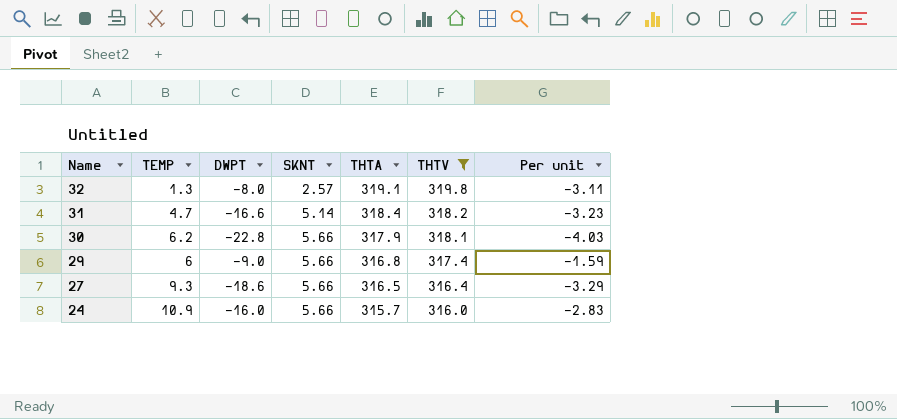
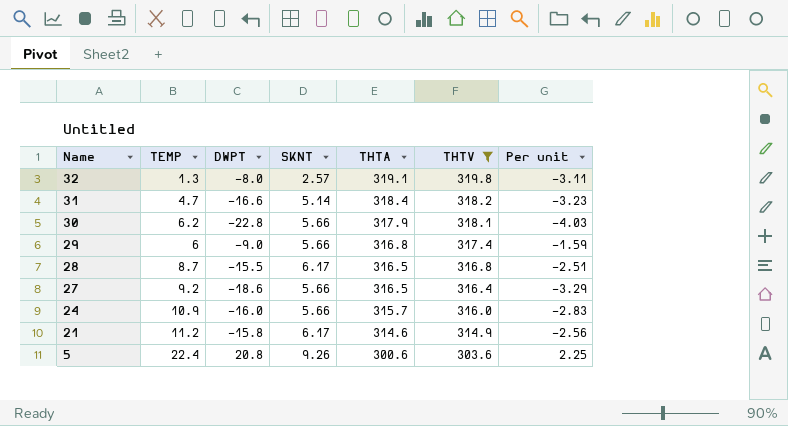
row 28: none -> 8.7 | -15.5 | 6.17 | 316.5 | 316.8 | -2.51
27 | TEMP: 9.3 -> 9.2
row 21: none -> 11.2 | -15.8 | 6.17 | 314.6 | 314.9 | -2.56
row 5: none -> 22.4 | 20.8 | 9.26 | 300.6 | 303.6 | 2.25

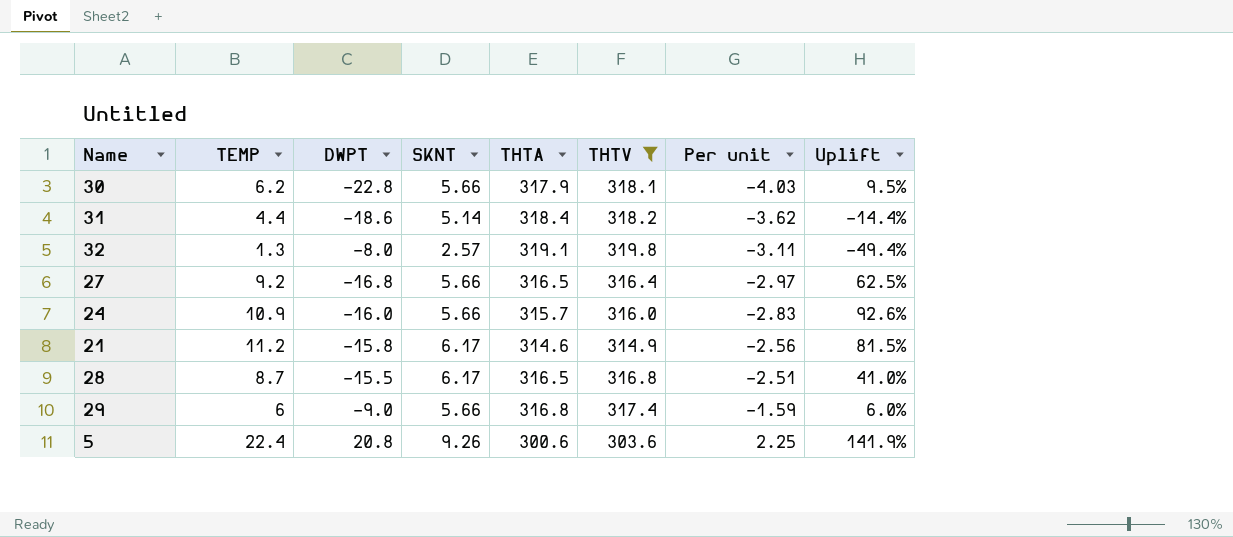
row order: Name descending -> Per unit ascending
column Uplift | formula: none -> ([TEMP] - [SKNT]) / [SKNT]
31 | TEMP: 4.7 -> 4.4
31 | DWPT: -16.6 -> -18.6
31 | Per unit: -3.23 -> -3.62
27 | DWPT: -18.6 -> -16.8
27 | Per unit: -3.29 -> -2.97

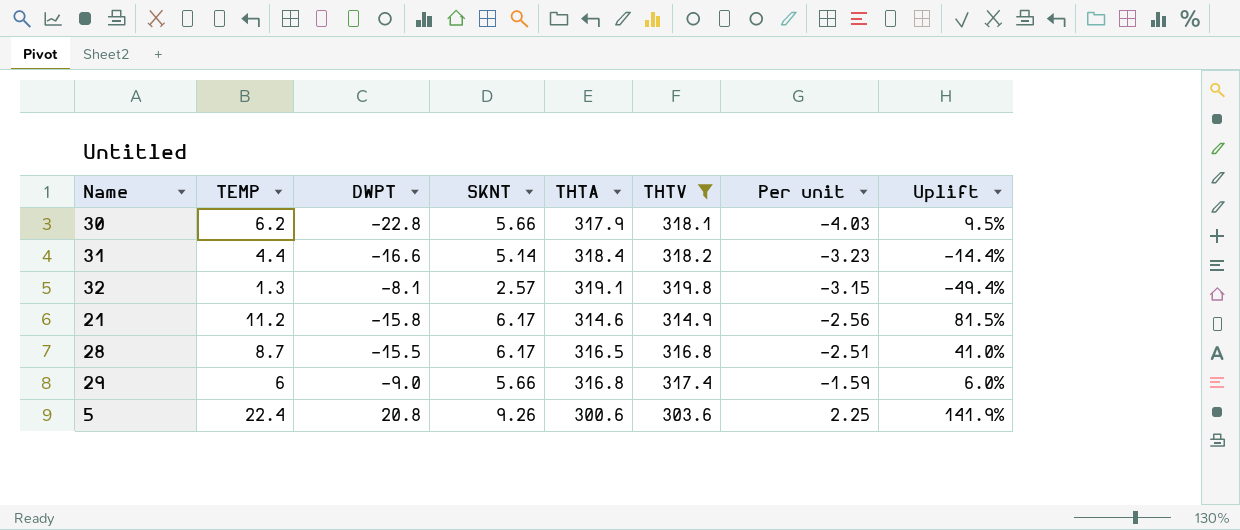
row 27: 9.2 | -16.8 | 5.66 | 316.5 | 316.4 | -2.97 | 62.5% -> none
row 24: 10.9 | -16.0 | 5.66 | 315.7 | 316.0 | -2.83 | 92.6% -> none
31 | DWPT: -18.6 -> -16.6
31 | Per unit: -3.62 -> -3.23
32 | DWPT: -8.0 -> -8.1
32 | Per unit: -3.11 -> -3.15

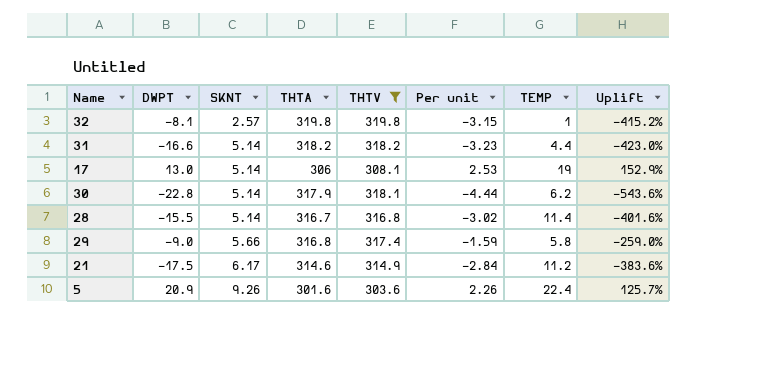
row order: Per unit ascending -> SKNT ascending
column TEMP | position: 2 -> 7
column Uplift | formula: ([TEMP] - [SKNT]) / [SKNT] -> ([DWPT] - [SKNT]) / [SKNT]
32 | THTA: 319.1 -> 319.8
32 | TEMP: 1.3 -> 1
31 | THTA: 318.4 -> 318.2
row 17: none -> 13.0 | 5.14 | 306 | 308.1 | 2.53 | 19 | 152.9%
30 | SKNT: 5.66 -> 5.14
30 | Per unit: -4.03 -> -4.44
28 | SKNT: 6.17 -> 5.14
28 | THTA: 316.5 -> 316.7
28 | Per unit: -2.51 -> -3.02
28 | TEMP: 8.7 -> 11.4
29 | TEMP: 6 -> 5.8
21 | DWPT: -15.8 -> -17.5
21 | Per unit: -2.56 -> -2.84
5 | DWPT: 20.8 -> 20.9
5 | THTA: 300.6 -> 301.6
5 | Per unit: 2.25 -> 2.26

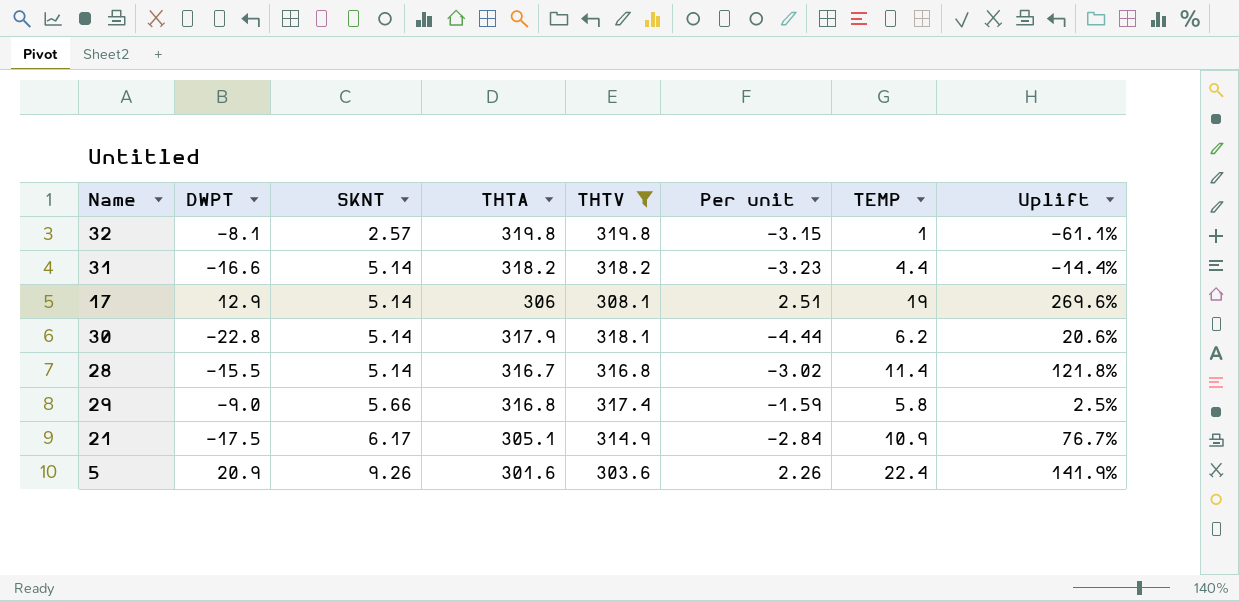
column Uplift | formula: ([DWPT] - [SKNT]) / [SKNT] -> ([TEMP] - [SKNT]) / [SKNT]
17 | DWPT: 13.0 -> 12.9
17 | Per unit: 2.53 -> 2.51
21 | THTA: 314.6 -> 305.1
21 | TEMP: 11.2 -> 10.9

